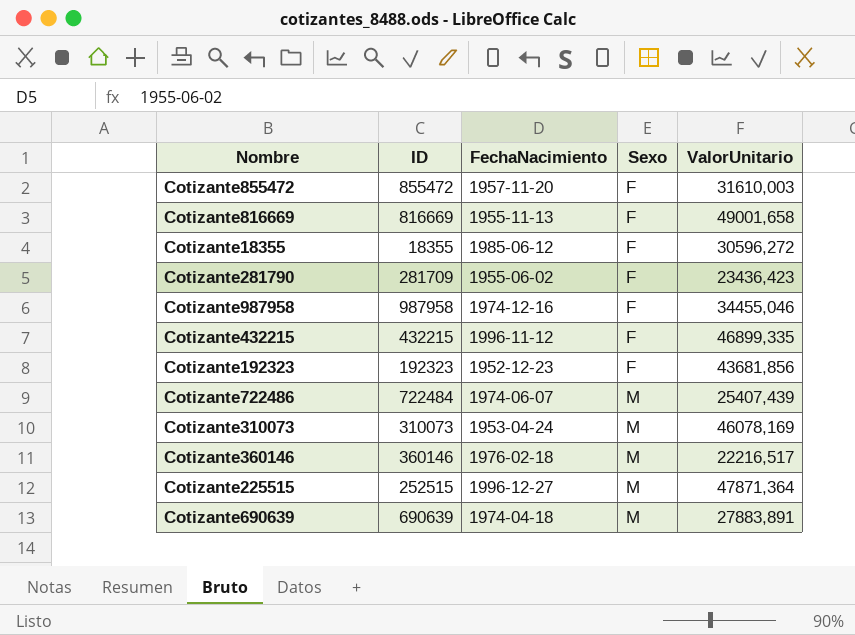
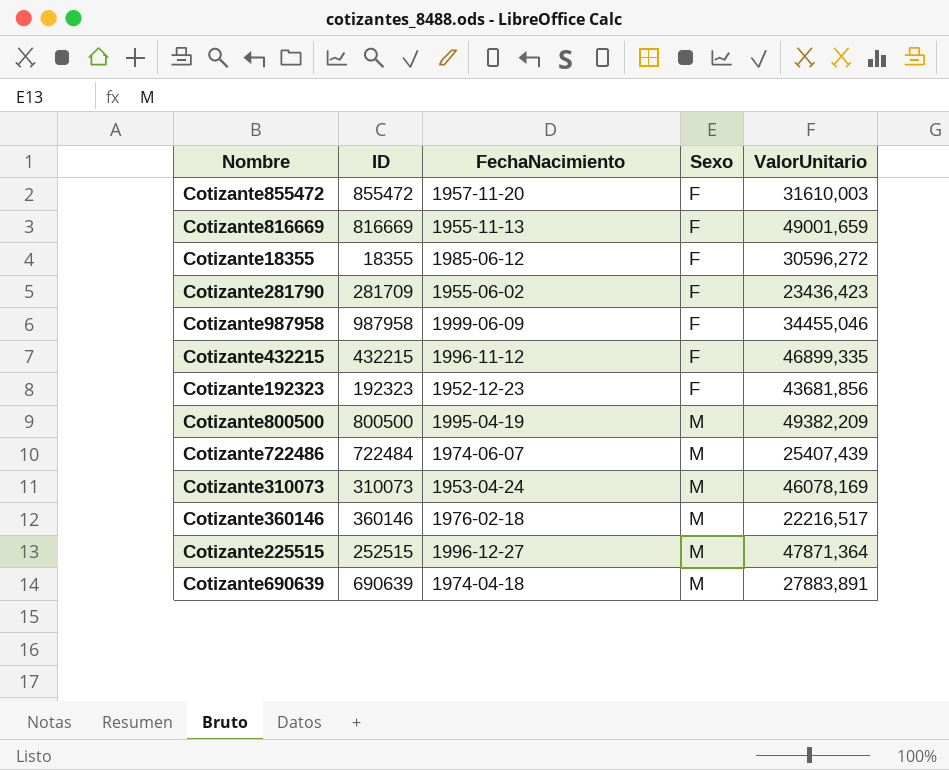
Cotizante816669 | ValorUnitario: 49001,658 -> 49001,659
Cotizante987958 | FechaNacimiento: 1974-12-16 -> 1999-06-09
row Cotizante800500: none -> 800500 | 1995-04-19 | M | 49382,209

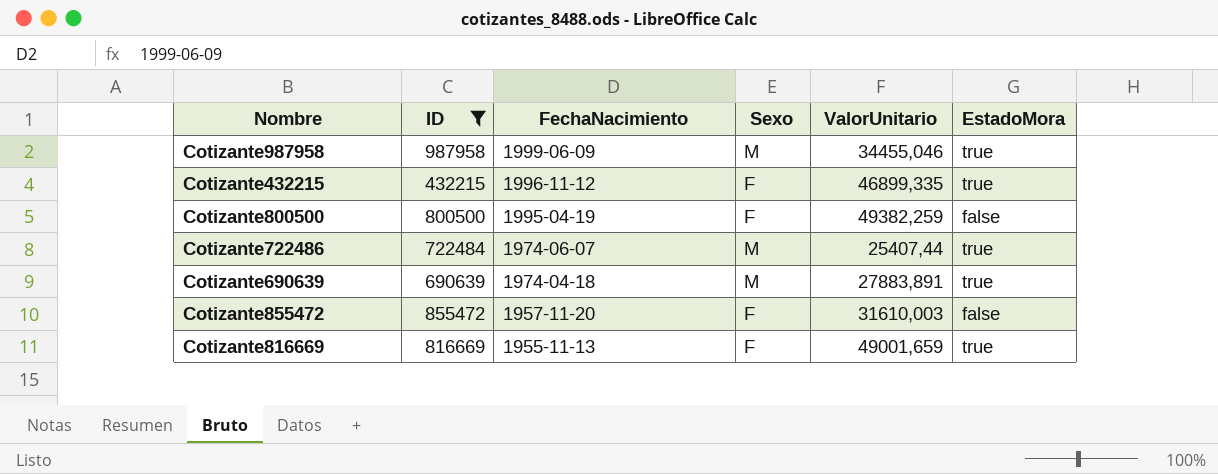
filter: none -> ID >= 432215
row order: Sexo ascending -> FechaNacimiento descending
column EstadoMora | position: none -> 6
Cotizante987958 | Sexo: F -> M
Cotizante800500 | Sexo: M -> F
Cotizante800500 | ValorUnitario: 49382,209 -> 49382,259
Cotizante722486 | ValorUnitario: 25407,439 -> 25407,44

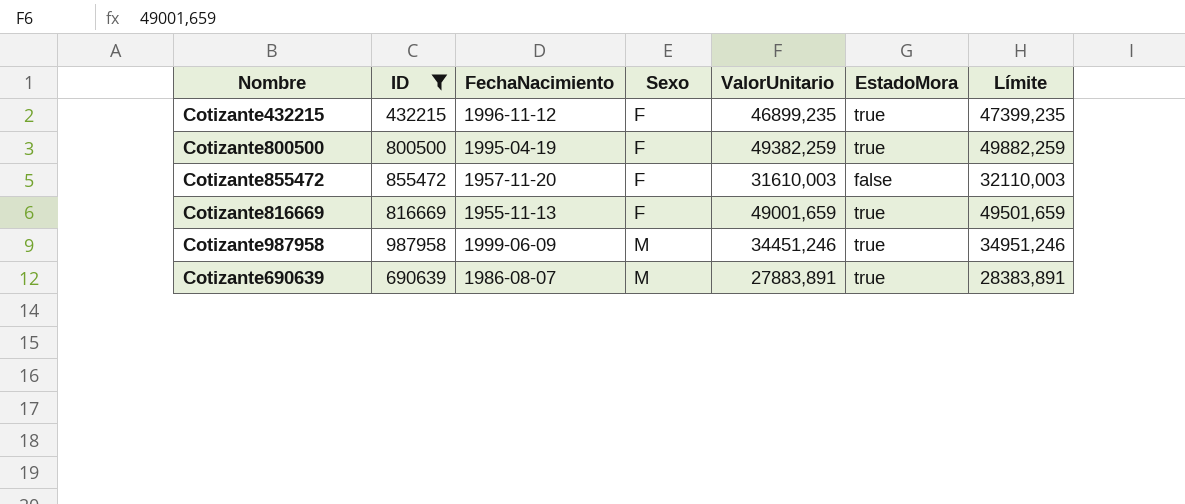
row order: FechaNacimiento descending -> Sexo ascending
column Límite | formula: none -> [ValorUnitario] + 500
row Cotizante722486: 722484 | 1974-06-07 | M | 25407,44 | true -> none
Cotizante432215 | ValorUnitario: 46899,335 -> 46899,235
Cotizante800500 | EstadoMora: false -> true
Cotizante987958 | ValorUnitario: 34455,046 -> 34451,246
Cotizante690639 | FechaNacimiento: 1974-04-18 -> 1986-08-07

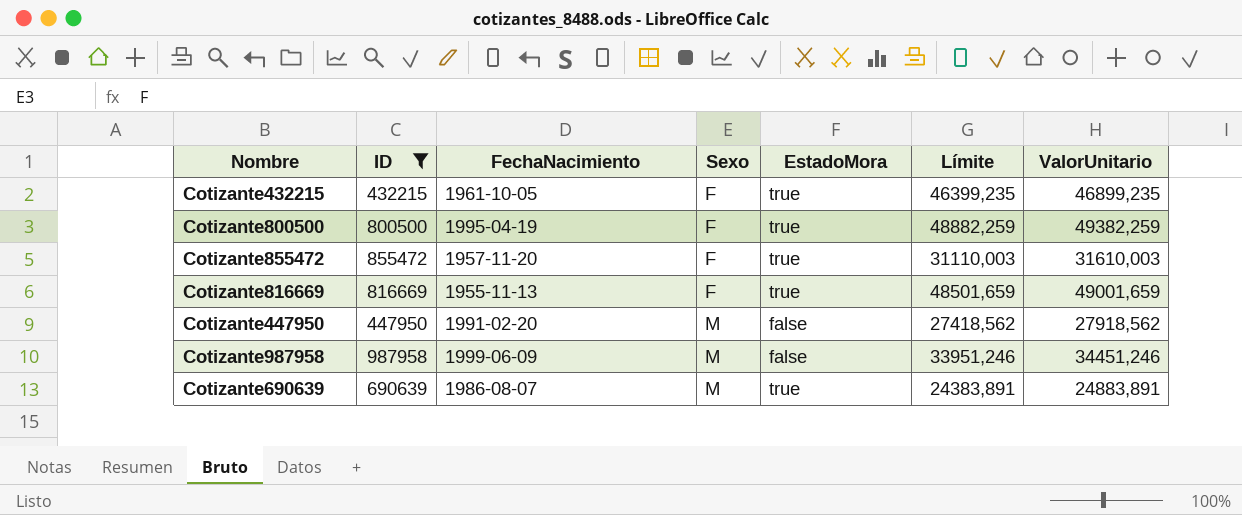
column Límite | formula: [ValorUnitario] + 500 -> [ValorUnitario] - 500
column ValorUnitario | position: 5 -> 7
Cotizante432215 | FechaNacimiento: 1996-11-12 -> 1961-10-05
Cotizante855472 | EstadoMora: false -> true
row Cotizante447950: none -> 447950 | 1991-02-20 | M | false | 27418,562 | 27918,562
Cotizante987958 | EstadoMora: true -> false
Cotizante690639 | ValorUnitario: 27883,891 -> 24883,891

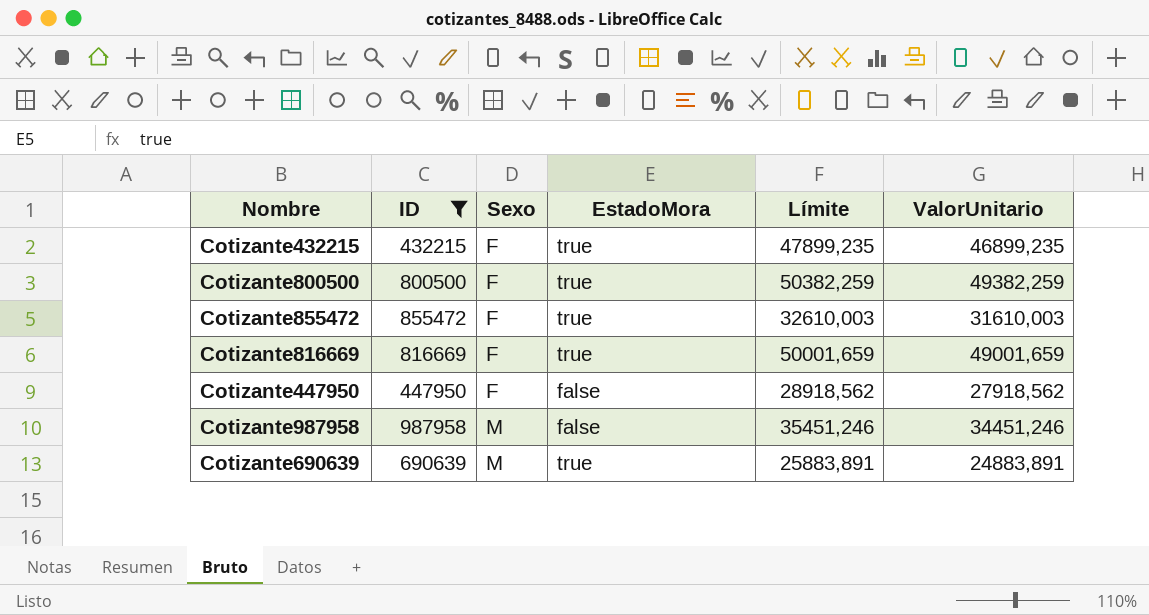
column FechaNacimiento | position: 3 -> none
column Límite | formula: [ValorUnitario] - 500 -> [ValorUnitario] + 1000
Cotizante447950 | Sexo: M -> F

